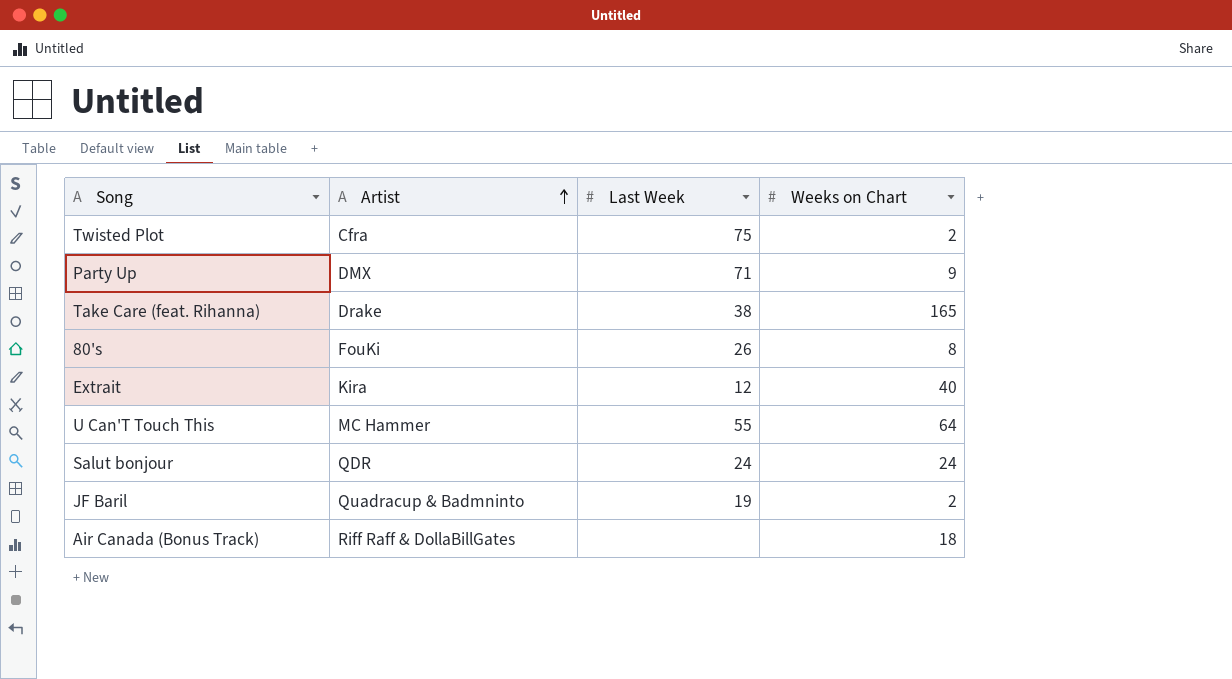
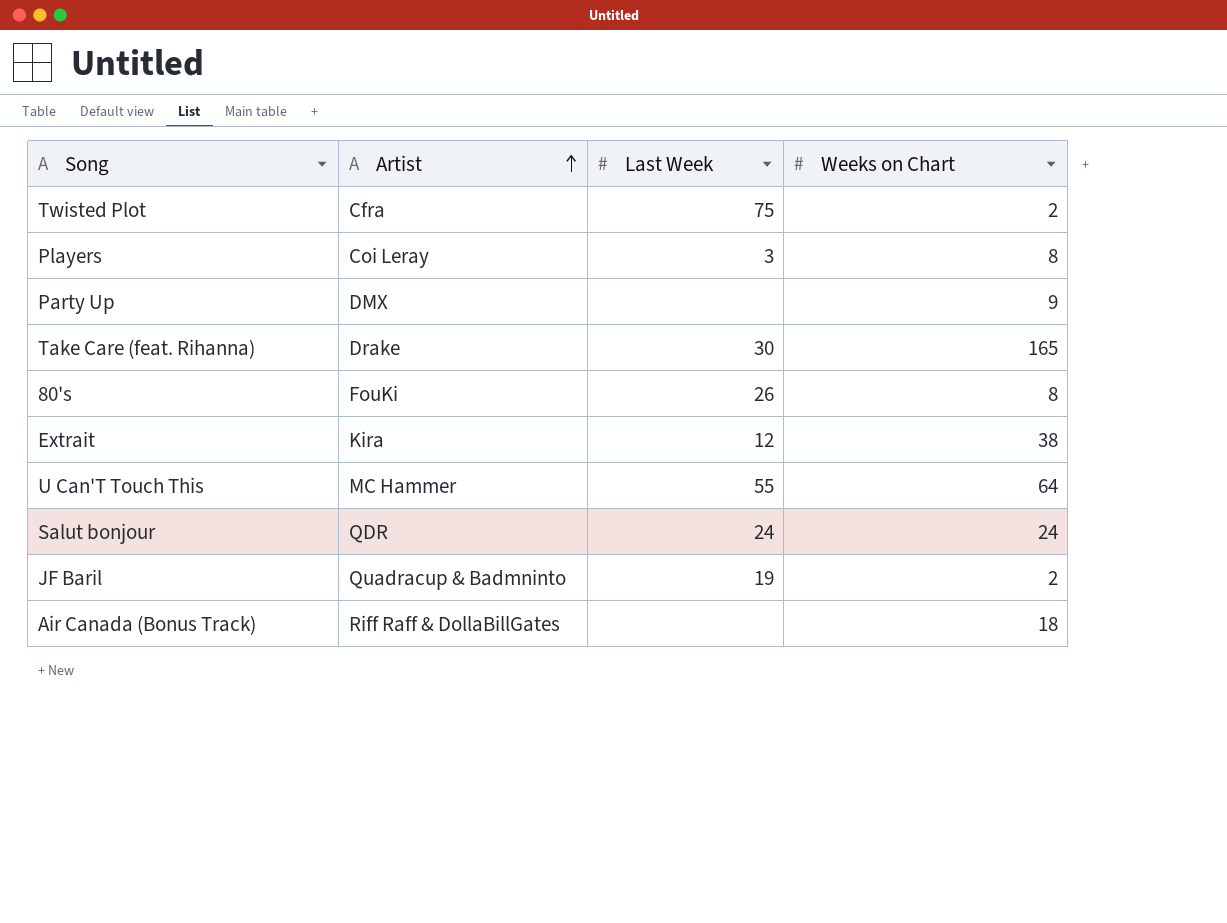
row Players: none -> Coi Leray | 3 | 8
Party Up | Last Week: 71 -> none
Take Care (feat. Rihanna) | Last Week: 38 -> 30
Extrait | Weeks on Chart: 40 -> 38

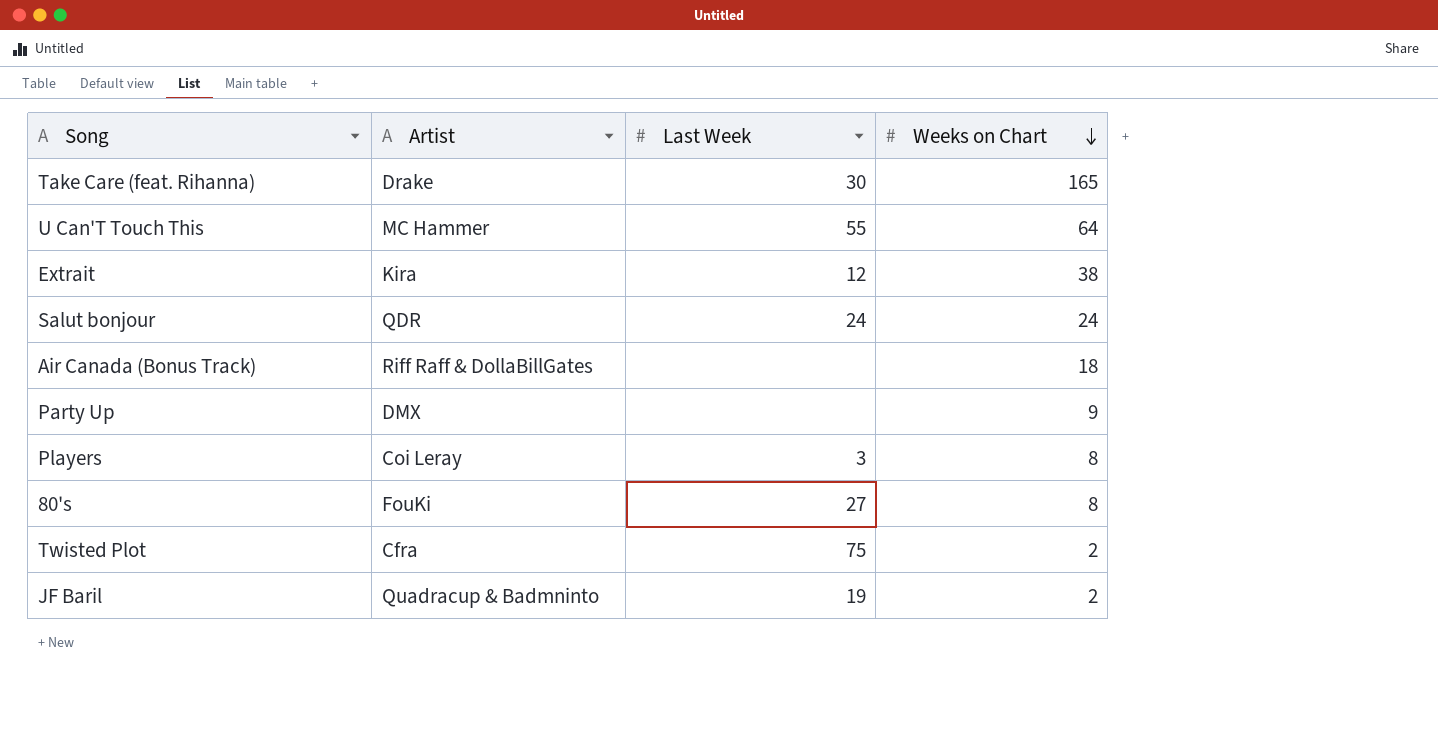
row order: Artist ascending -> Weeks on Chart descending
80's | Last Week: 26 -> 27

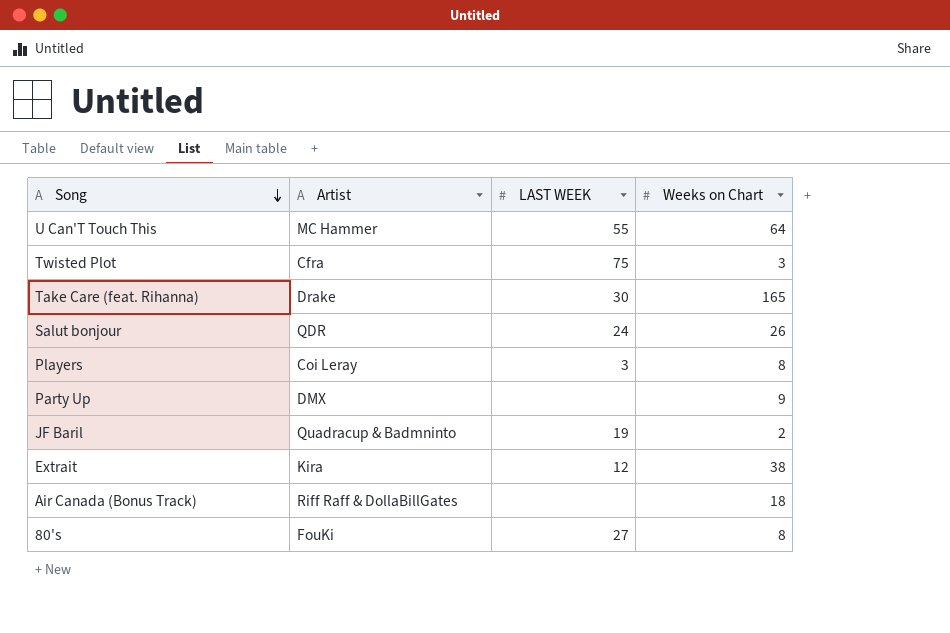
row order: Weeks on Chart descending -> Song descending
column name: Last Week -> LAST WEEK
Twisted Plot | Weeks on Chart: 2 -> 3
Salut bonjour | Weeks on Chart: 24 -> 26

